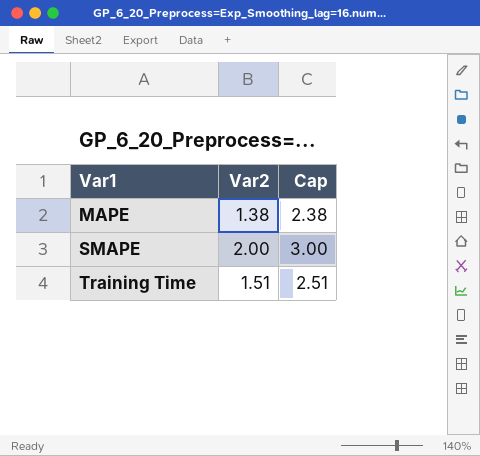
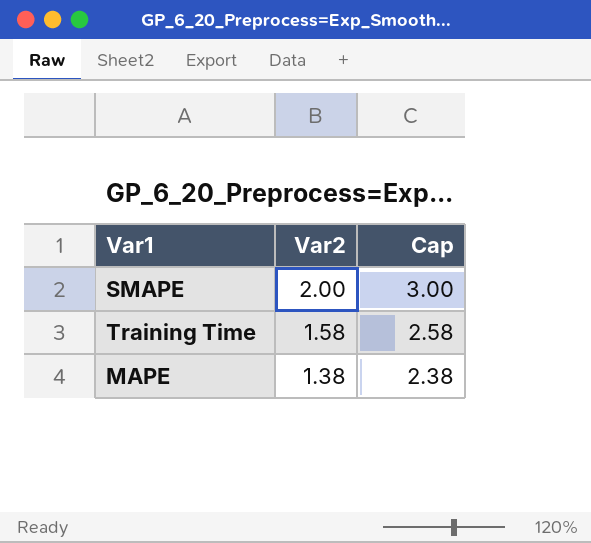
row order: Var1 ascending -> Var2 descending
Training Time | Var2: 1.51 -> 1.58
Training Time | Cap: 2.51 -> 2.58

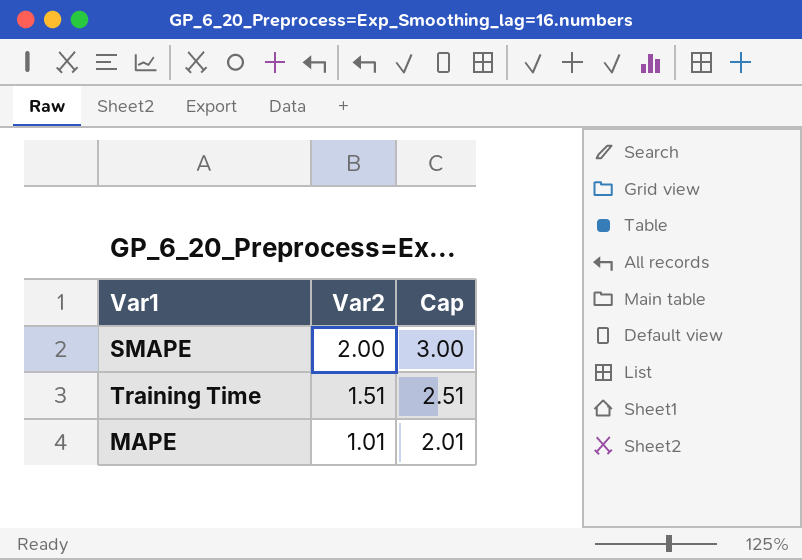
Training Time | Var2: 1.58 -> 1.51
Training Time | Cap: 2.58 -> 2.51
MAPE | Var2: 1.38 -> 1.01
MAPE | Cap: 2.38 -> 2.01

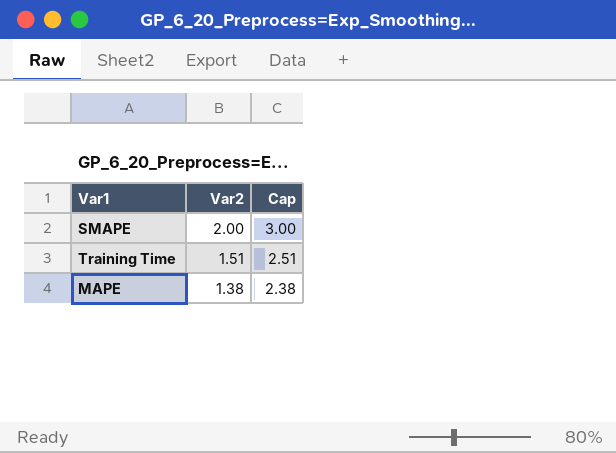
MAPE | Var2: 1.01 -> 1.38
MAPE | Cap: 2.01 -> 2.38

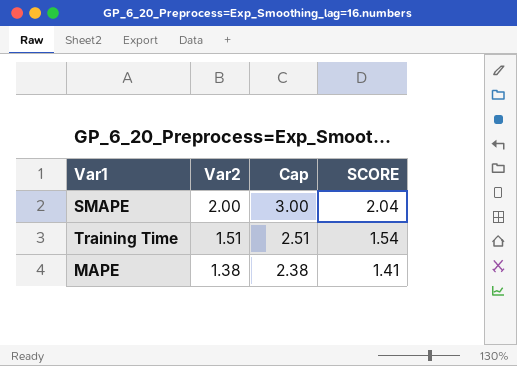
column SCORE | formula: none -> [Var2] * 1.02

